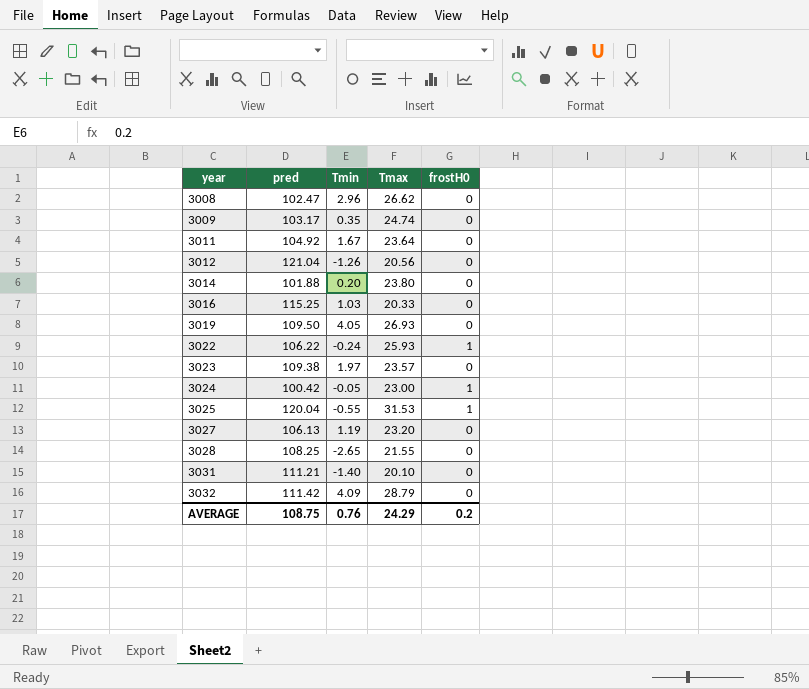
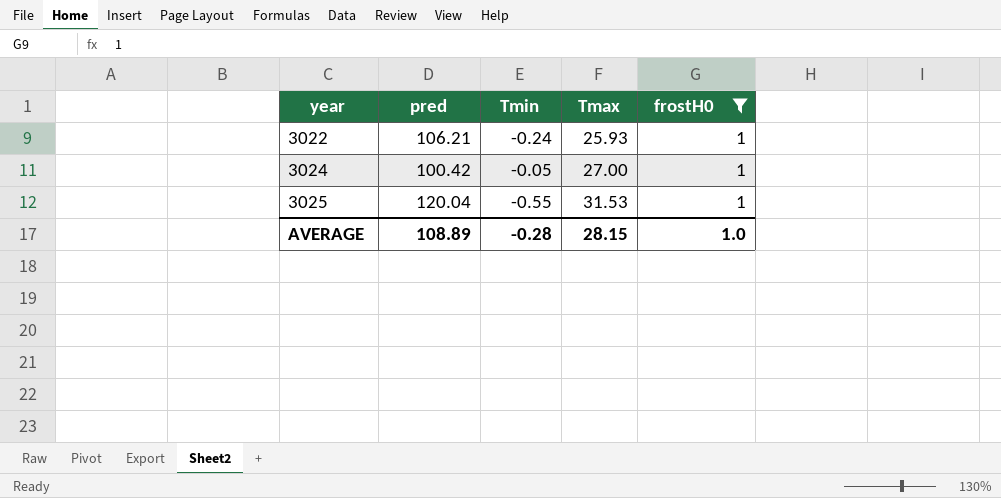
filter: none -> frostH0 = 1
3022 | pred: 106.22 -> 106.21
3024 | Tmax: 23.00 -> 27.00
AVERAGE | pred: 108.75 -> 108.89
AVERAGE | Tmin: 0.76 -> -0.28
AVERAGE | Tmax: 24.29 -> 28.15
AVERAGE | frostH0: 0.2 -> 1.0

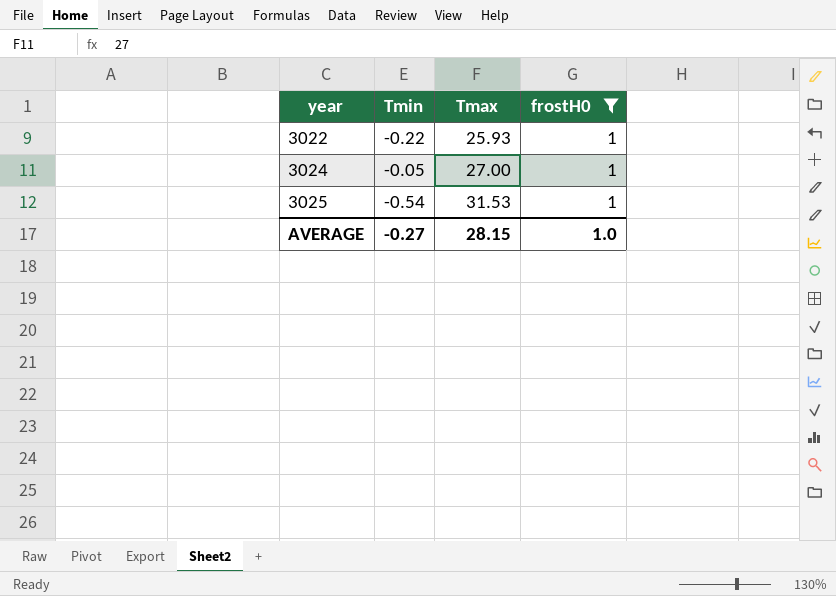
column pred | position: 2 -> none
3022 | Tmin: -0.24 -> -0.22
3025 | Tmin: -0.55 -> -0.54
AVERAGE | Tmin: -0.28 -> -0.27

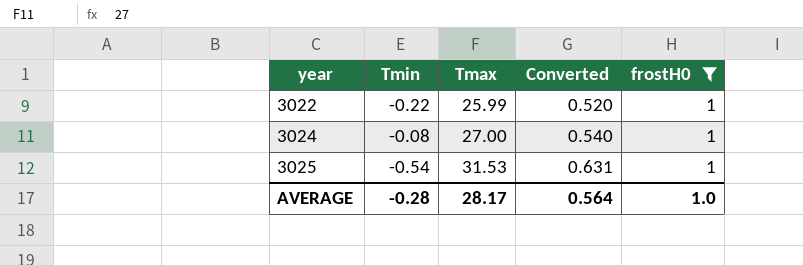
column Converted | formula: none -> [Tmax] * 0.02
3022 | Tmax: 25.93 -> 25.99
3024 | Tmin: -0.05 -> -0.08
AVERAGE | Tmin: -0.27 -> -0.28
AVERAGE | Tmax: 28.15 -> 28.17

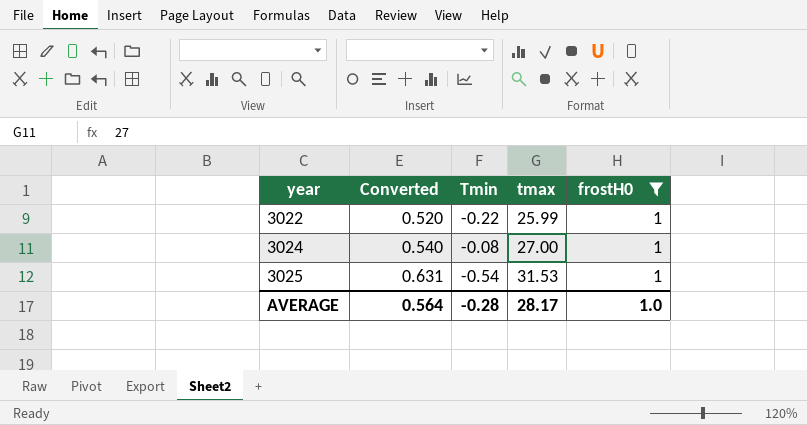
column Converted | position: 4 -> 2
column name: Tmax -> tmax

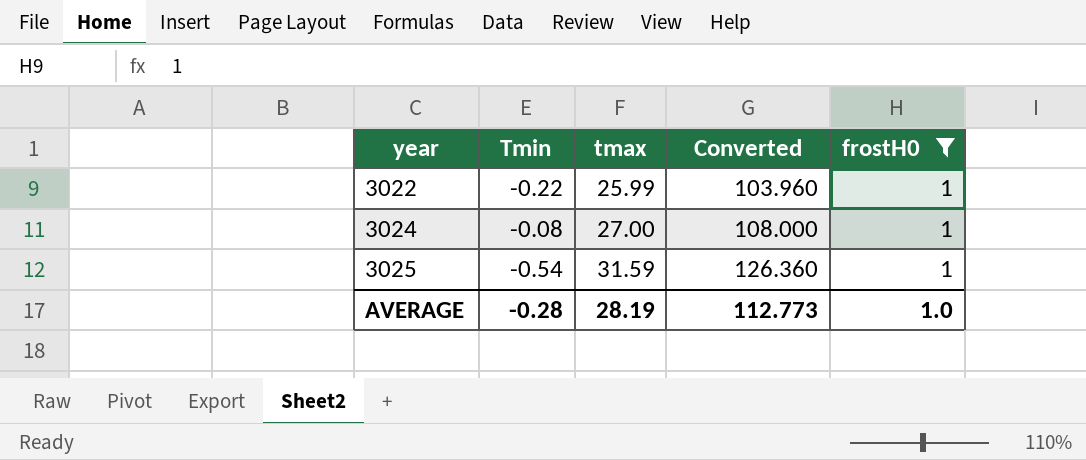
column Converted | formula: [tmax] * 0.02 -> [tmax] * 4
column Converted | position: 2 -> 4
3025 | tmax: 31.53 -> 31.59
AVERAGE | tmax: 28.17 -> 28.19
AVERAGE | Converted: 0.564 -> 112.773

